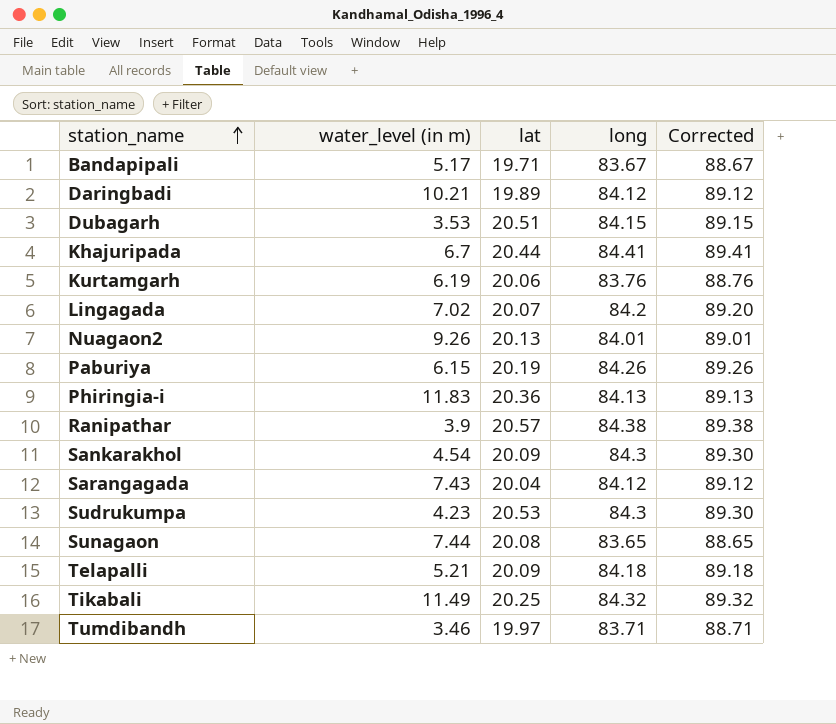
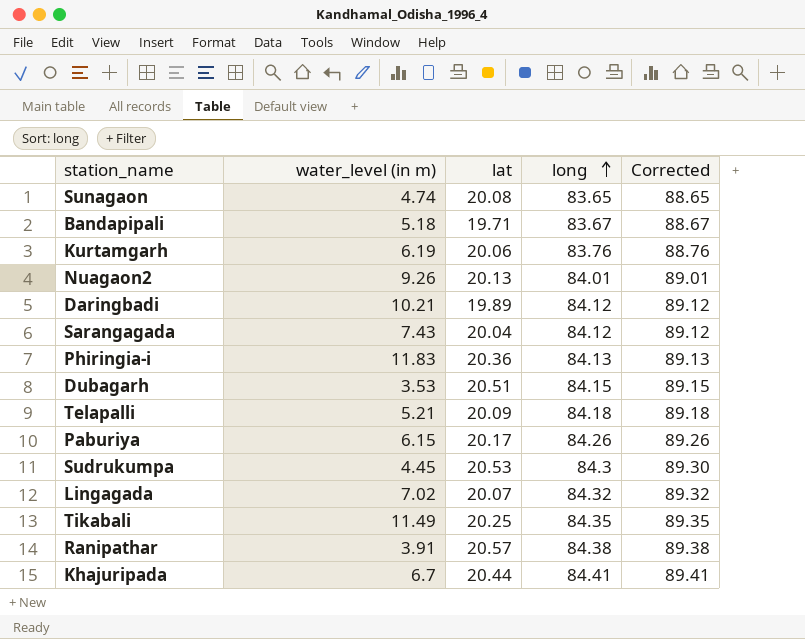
row order: station_name ascending -> long ascending
row Sankarakhol: 4.54 | 20.09 | 84.3 | 89.30 -> none
row Tumdibandh: 3.46 | 19.97 | 83.71 | 88.71 -> none
Sunagaon | water_level (in m): 7.44 -> 4.74
Bandapipali | water_level (in m): 5.17 -> 5.18
Paburiya | lat: 20.19 -> 20.17
Sudrukumpa | water_level (in m): 4.23 -> 4.45
Lingagada | long: 84.2 -> 84.32
Lingagada | Corrected: 89.20 -> 89.32
Tikabali | long: 84.32 -> 84.35
Tikabali | Corrected: 89.32 -> 89.35
Ranipathar | water_level (in m): 3.9 -> 3.91

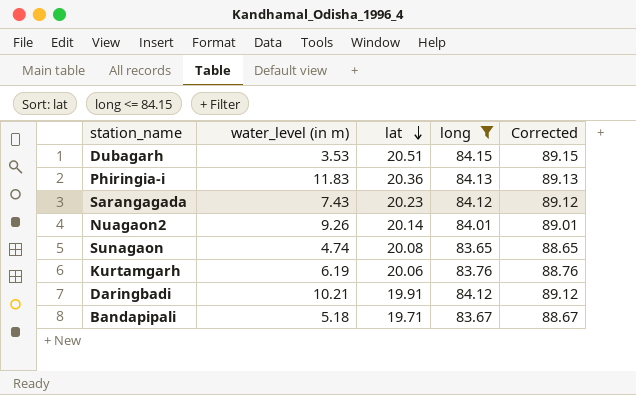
filter: none -> long <= 84.15
row order: long ascending -> lat descending
Sarangagada | lat: 20.04 -> 20.23
Nuagaon2 | lat: 20.13 -> 20.14
Daringbadi | lat: 19.89 -> 19.91

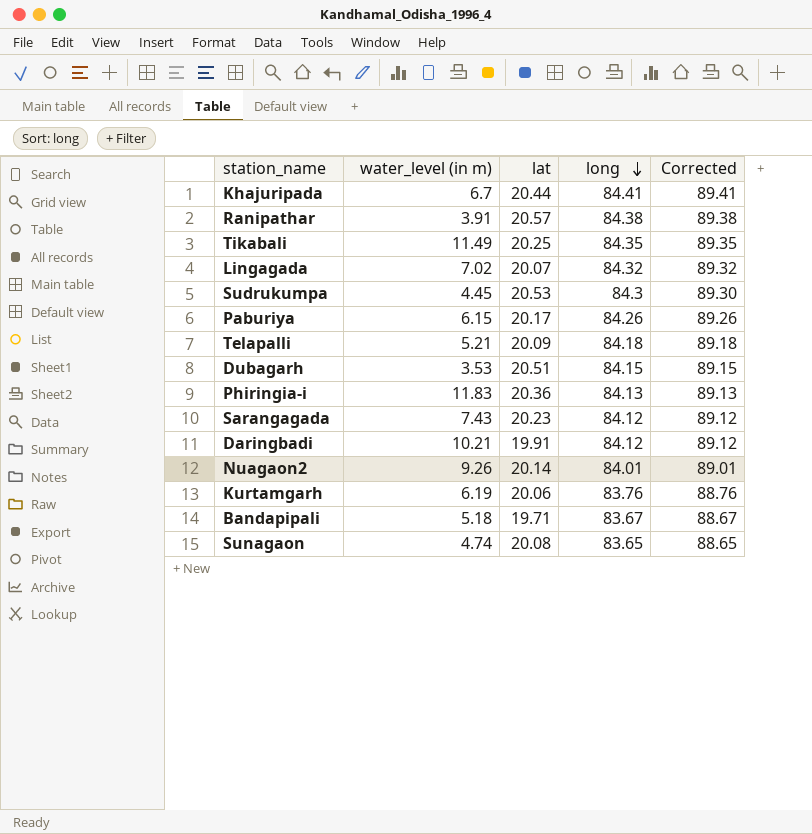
filter: long <= 84.15 -> none
row order: lat descending -> long descending

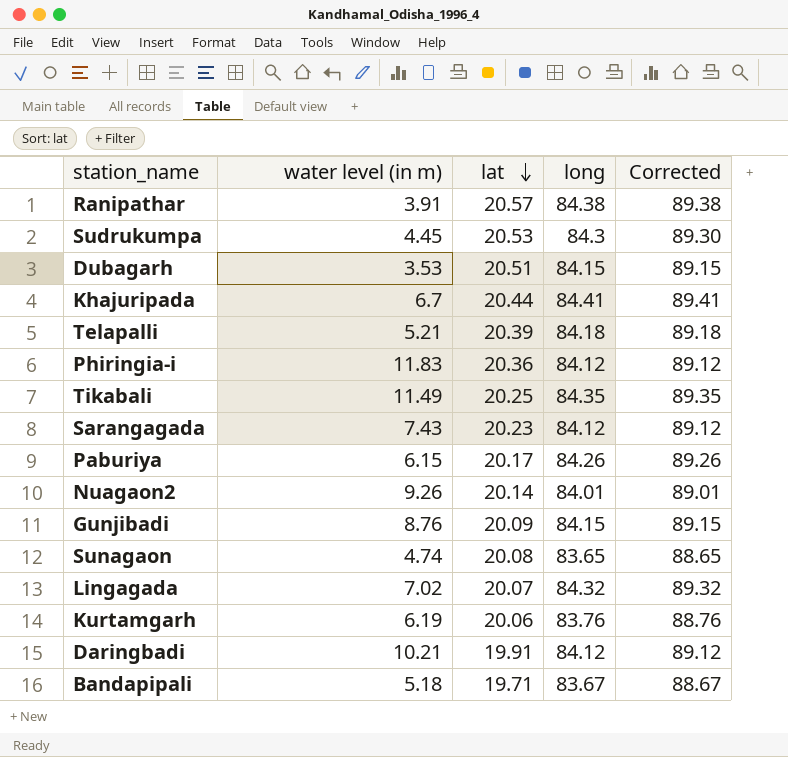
row order: long descending -> lat descending
column name: water_level (in m) -> water level (in m)
Telapalli | lat: 20.09 -> 20.39
Phiringia-i | long: 84.13 -> 84.12
Phiringia-i | Corrected: 89.13 -> 89.12
row Gunjibadi: none -> 8.76 | 20.09 | 84.15 | 89.15

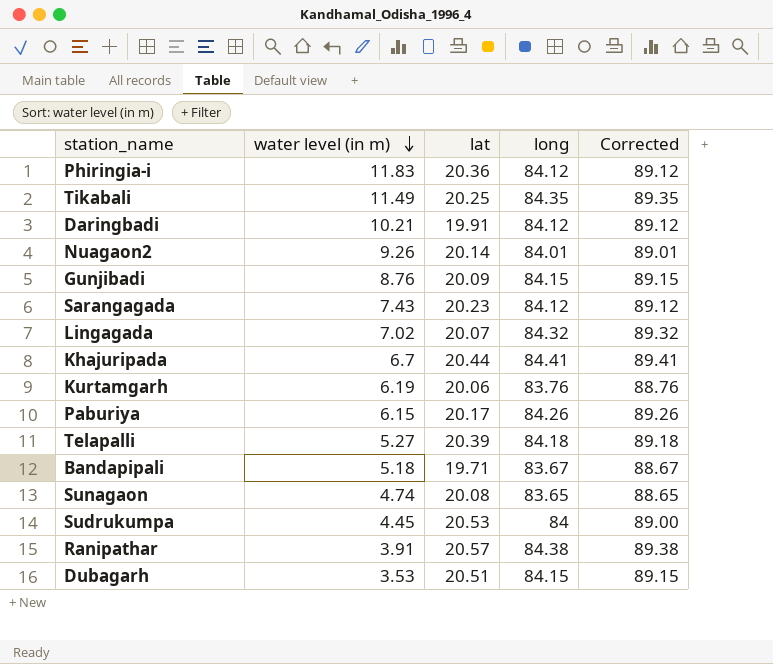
row order: lat descending -> water level (in m) descending
Telapalli | water level (in m): 5.21 -> 5.27
Sudrukumpa | long: 84.3 -> 84
Sudrukumpa | Corrected: 89.30 -> 89.00

